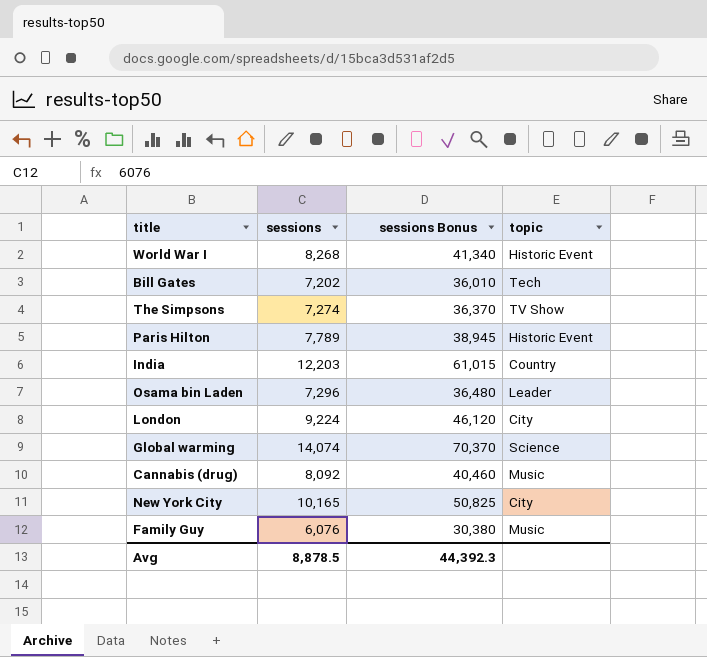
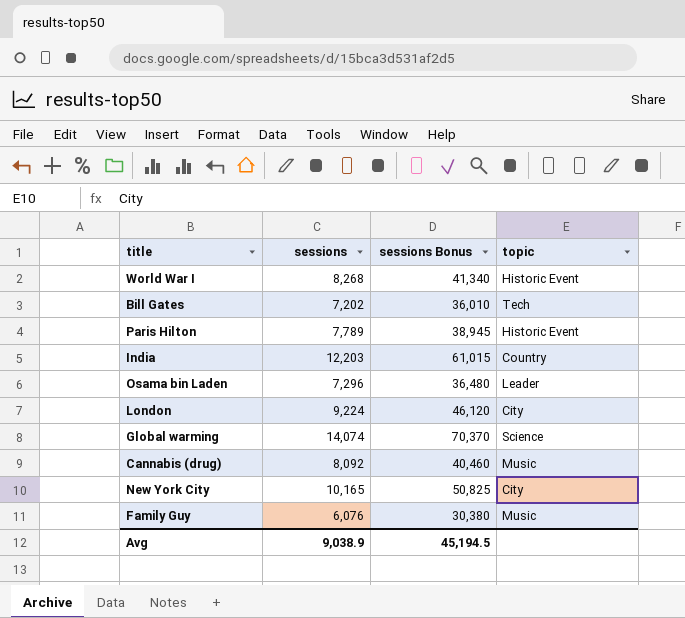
row The Simpsons: 7,274 | 36,370 | TV Show -> none
Avg | sessions: 8,878.5 -> 9,038.9
Avg | sessions Bonus: 44,392.3 -> 45,194.5

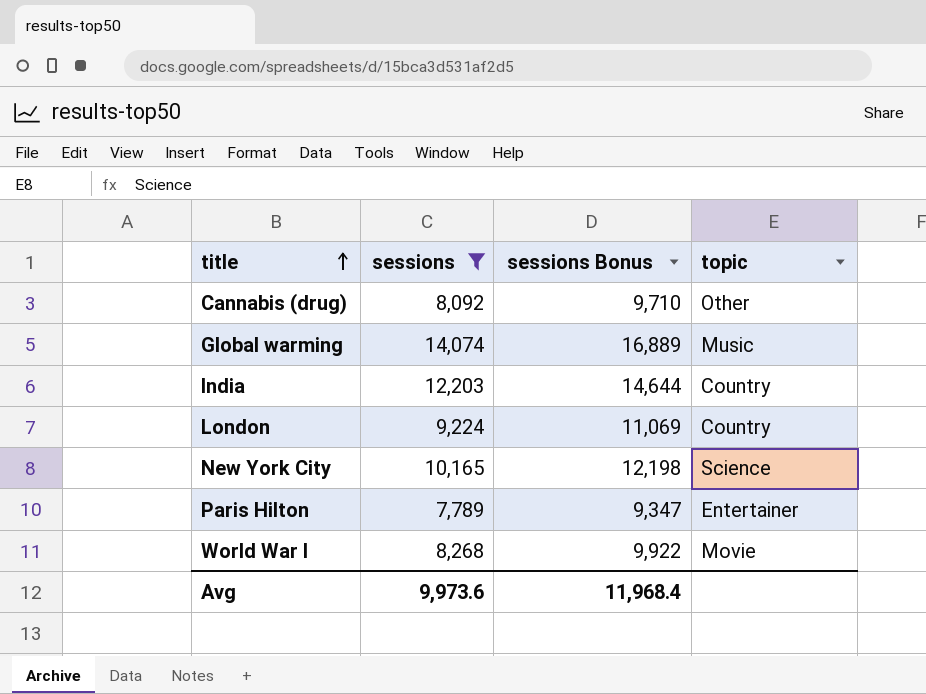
filter: none -> sessions >= 7,789
row order: none -> title ascending
column sessions Bonus | formula: [sessions] * 5 -> [sessions] * 1.2
Cannabis (drug) | topic: Music -> Other
Global warming | topic: Science -> Music
London | topic: City -> Country
New York City | topic: City -> Science
Paris Hilton | topic: Historic Event -> Entertainer
World War I | topic: Historic Event -> Movie
Avg | sessions: 9,038.9 -> 9,973.6
Avg | sessions Bonus: 45,194.5 -> 11,968.4

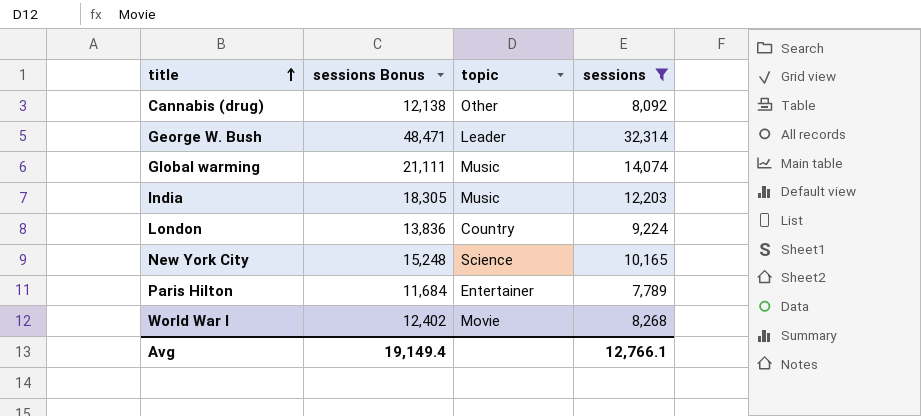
column sessions Bonus | formula: [sessions] * 1.2 -> [sessions] * 1.5
column sessions | position: 2 -> 4
row George W. Bush: none -> 48,471 | Leader | 32,314
India | topic: Country -> Music
Avg | sessions Bonus: 11,968.4 -> 19,149.4
Avg | sessions: 9,973.6 -> 12,766.1

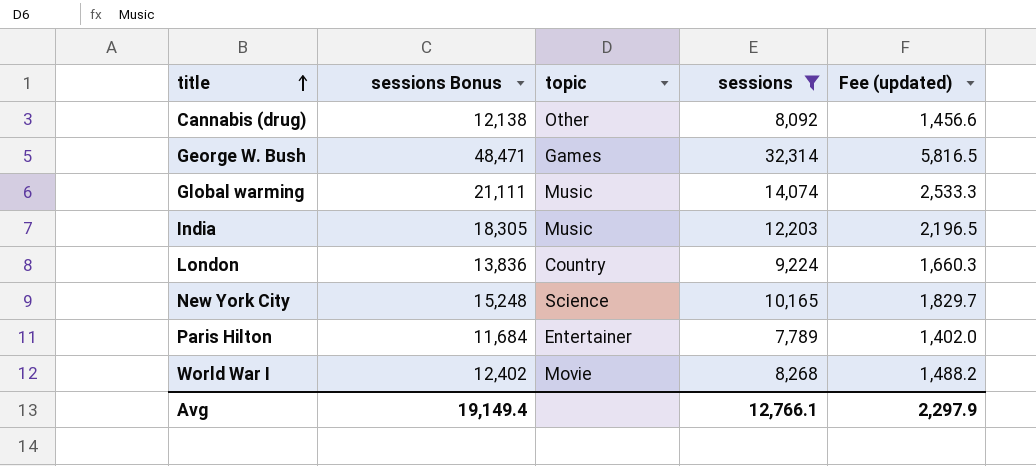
column Fee (updated) | formula: none -> [sessions] * 0.18
George W. Bush | topic: Leader -> Games

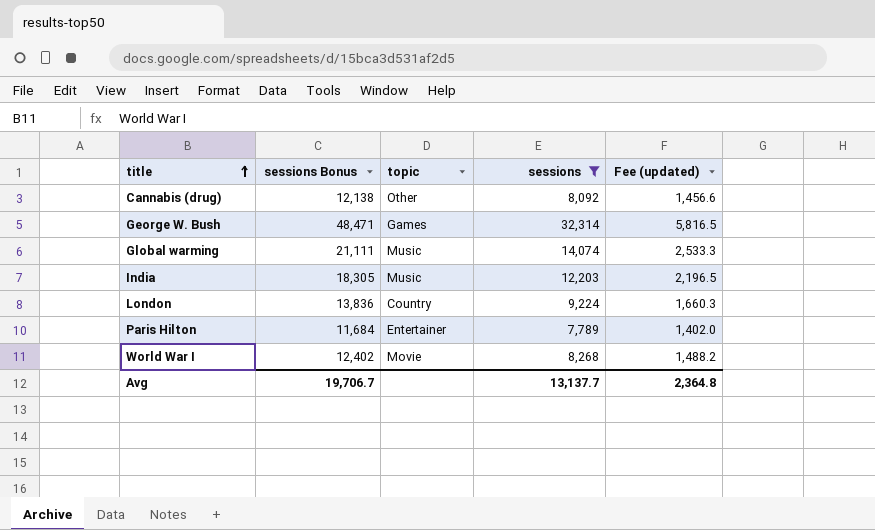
row New York City: 15,248 | Science | 10,165 | 1,829.7 -> none
Avg | sessions Bonus: 19,149.4 -> 19,706.7
Avg | sessions: 12,766.1 -> 13,137.7
Avg | Fee (updated): 2,297.9 -> 2,364.8

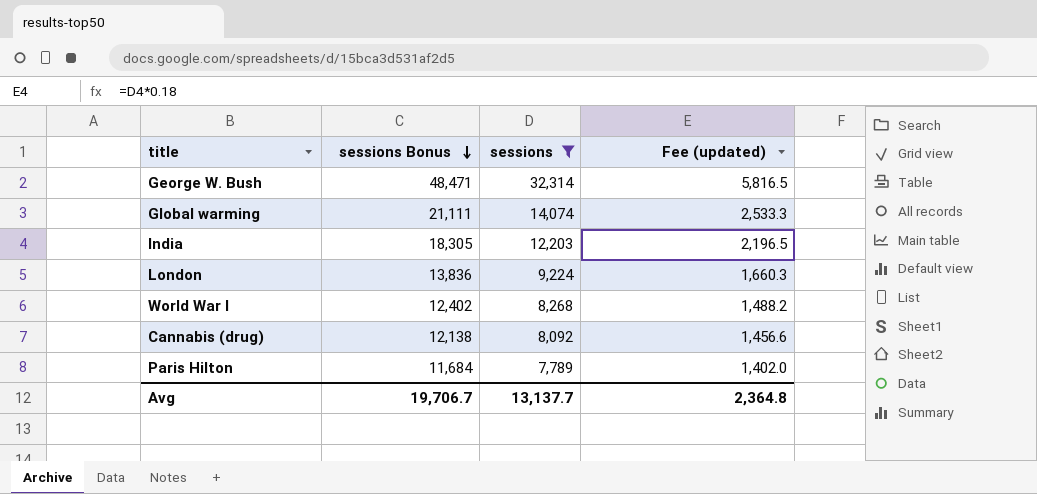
row order: title ascending -> sessions Bonus descending
column topic | position: 3 -> none

